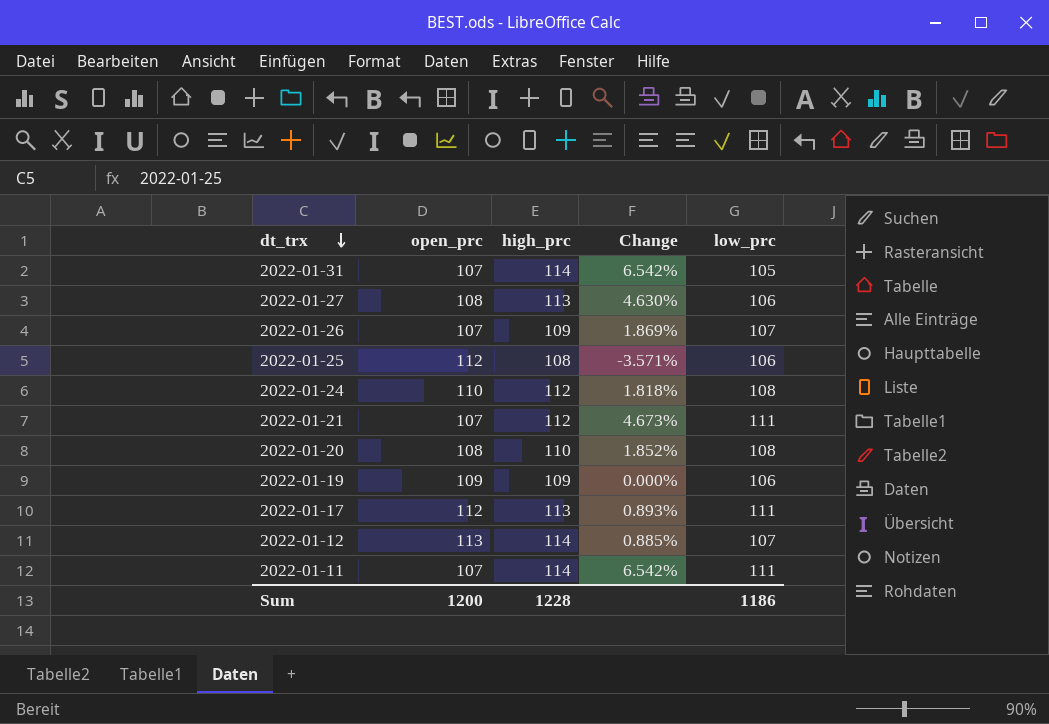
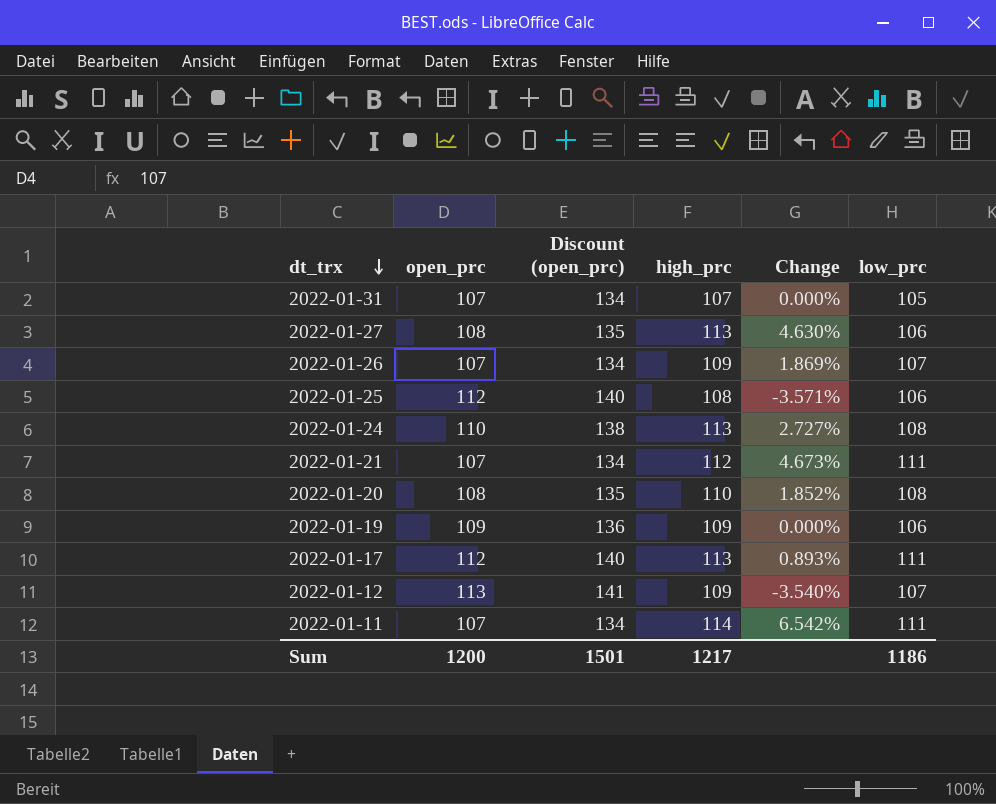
column Discount (open_prc) | formula: none -> [open_prc] * 1.25
2022-01-31 | high_prc: 114 -> 107
2022-01-31 | Change: 6.542% -> 0.000%
2022-01-24 | high_prc: 112 -> 113
2022-01-24 | Change: 1.818% -> 2.727%
2022-01-12 | high_prc: 114 -> 109
2022-01-12 | Change: 0.885% -> -3.540%
Sum | high_prc: 1228 -> 1217

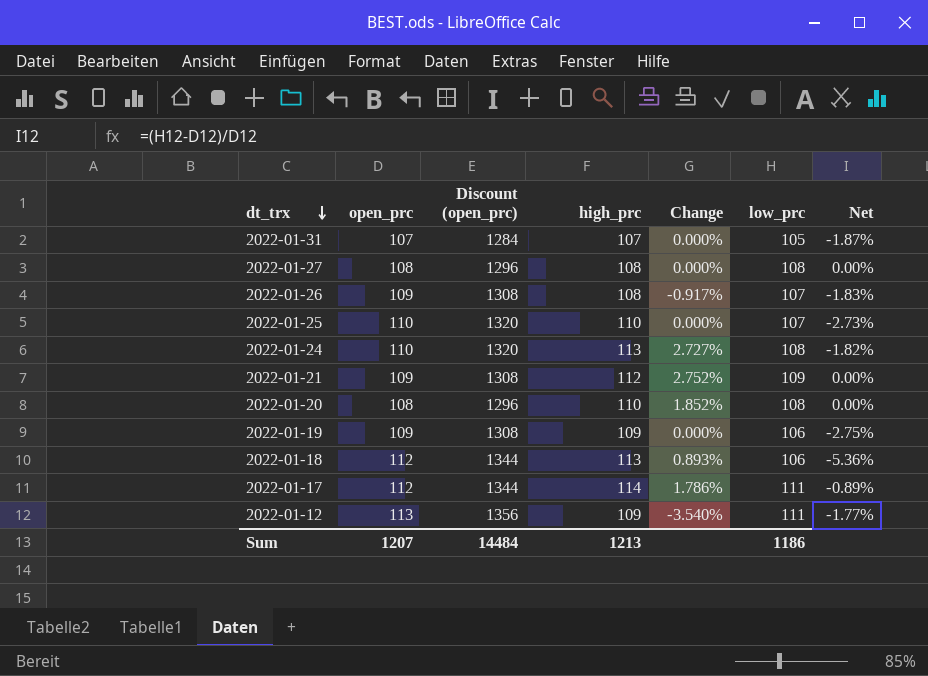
column Discount (open_prc) | formula: [open_prc] * 1.25 -> [open_prc] * 12
column Net | formula: none -> ([low_prc] - [open_prc]) / [open_prc]
row 2022-01-11: 107 | 134 | 114 | 6.542% | 111 -> none
2022-01-27 | high_prc: 113 -> 108
2022-01-27 | Change: 4.630% -> 0.000%
2022-01-27 | low_prc: 106 -> 108
2022-01-26 | open_prc: 107 -> 109
2022-01-26 | high_prc: 109 -> 108
2022-01-26 | Change: 1.869% -> -0.917%
2022-01-25 | open_prc: 112 -> 110
2022-01-25 | high_prc: 108 -> 110
2022-01-25 | Change: -3.571% -> 0.000%
2022-01-25 | low_prc: 106 -> 107
2022-01-21 | open_prc: 107 -> 109
2022-01-21 | Change: 4.673% -> 2.752%
2022-01-21 | low_prc: 111 -> 109
row 2022-01-18: none -> 112 | 1344 | 113 | 0.893% | 106 | -5.36%
2022-01-17 | high_prc: 113 -> 114
2022-01-17 | Change: 0.893% -> 1.786%
2022-01-12 | low_prc: 107 -> 111
Sum | open_prc: 1200 -> 1207
Sum | Discount (open_prc): 1501 -> 14484
Sum | high_prc: 1217 -> 1213

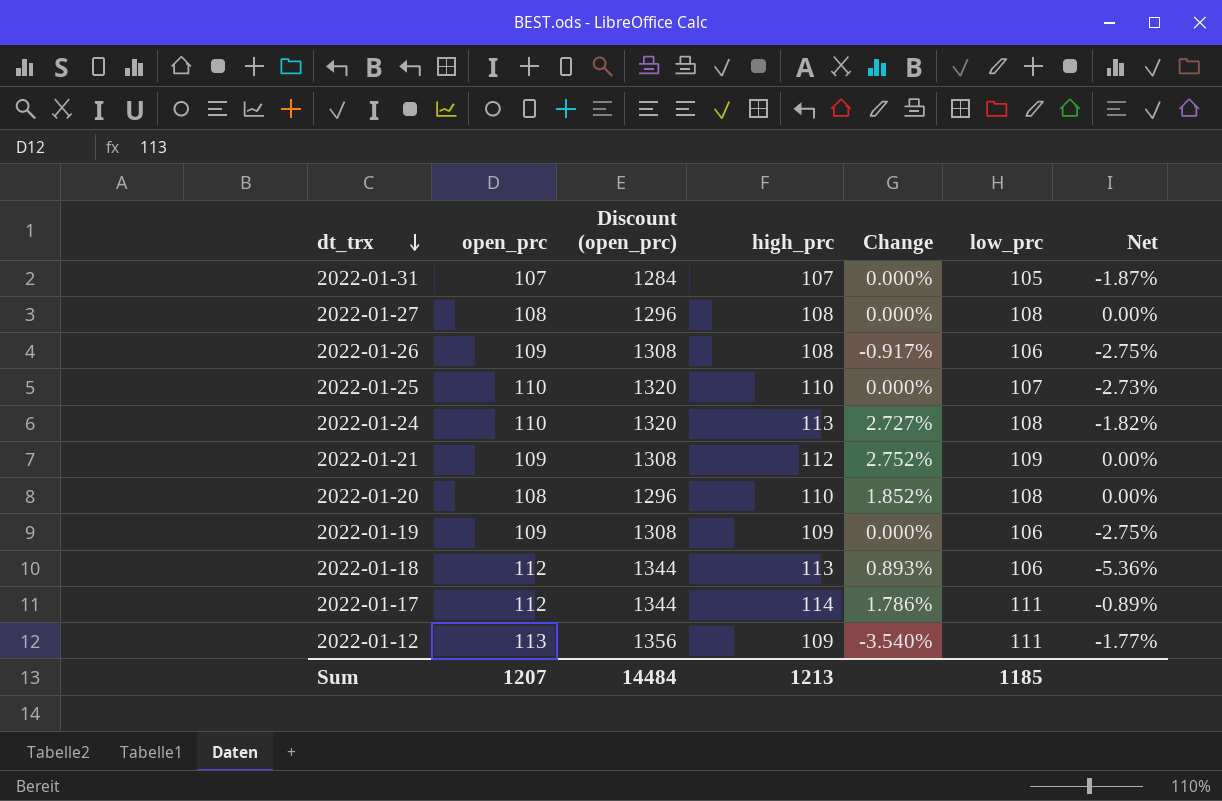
2022-01-26 | low_prc: 107 -> 106
2022-01-26 | Net: -1.83% -> -2.75%
Sum | low_prc: 1186 -> 1185

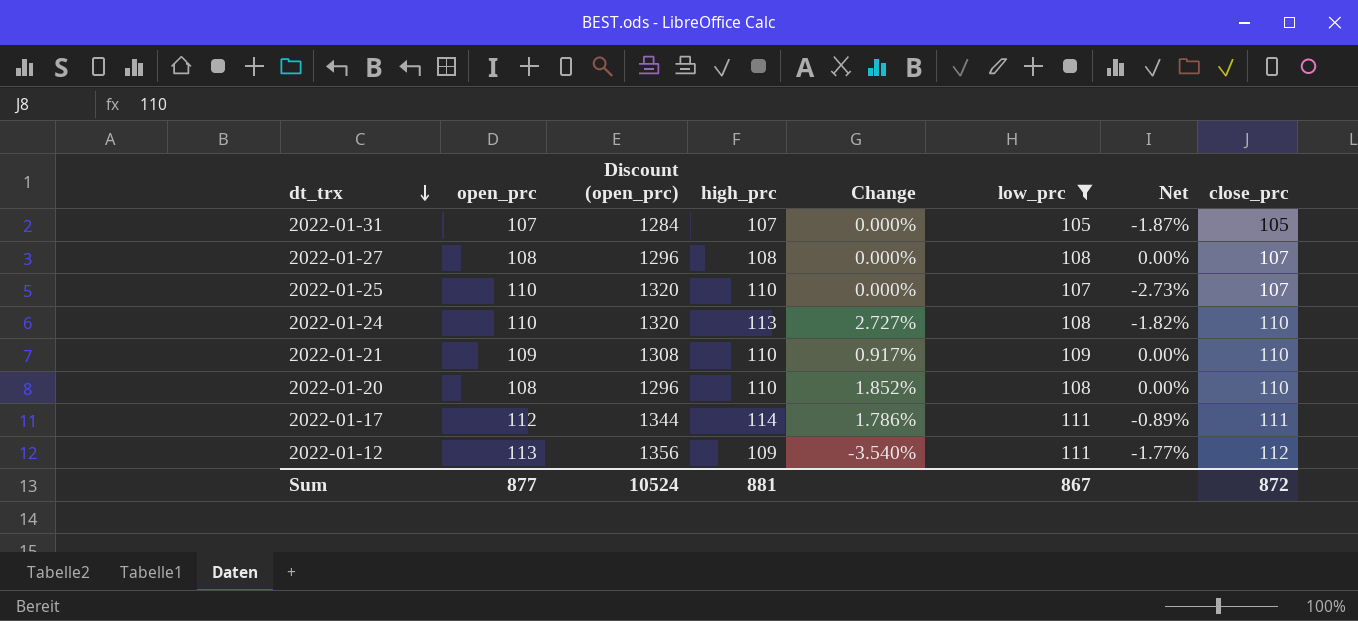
filter: none -> low_prc != 106
column close_prc | position: none -> 8
2022-01-21 | high_prc: 112 -> 110
2022-01-21 | Change: 2.752% -> 0.917%
Sum | open_prc: 1207 -> 877
Sum | Discount (open_prc): 14484 -> 10524
Sum | high_prc: 1213 -> 881
Sum | low_prc: 1185 -> 867

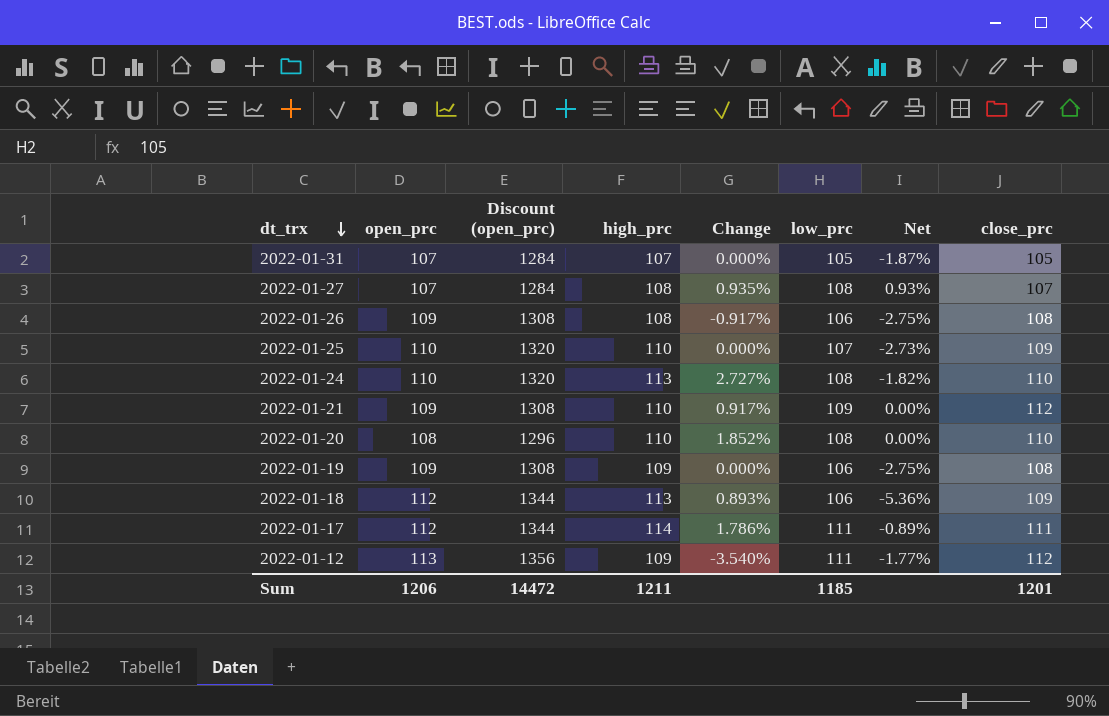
filter: low_prc != 106 -> none
2022-01-27 | open_prc: 108 -> 107
2022-01-27 | Discount (open_prc): 1296 -> 1284
2022-01-27 | Change: 0.000% -> 0.935%
2022-01-27 | Net: 0.00% -> 0.93%
2022-01-25 | close_prc: 107 -> 109
2022-01-21 | close_prc: 110 -> 112
Sum | open_prc: 877 -> 1206
Sum | Discount (open_prc): 10524 -> 14472
Sum | high_prc: 881 -> 1211
Sum | low_prc: 867 -> 1185
Sum | close_prc: 872 -> 1201

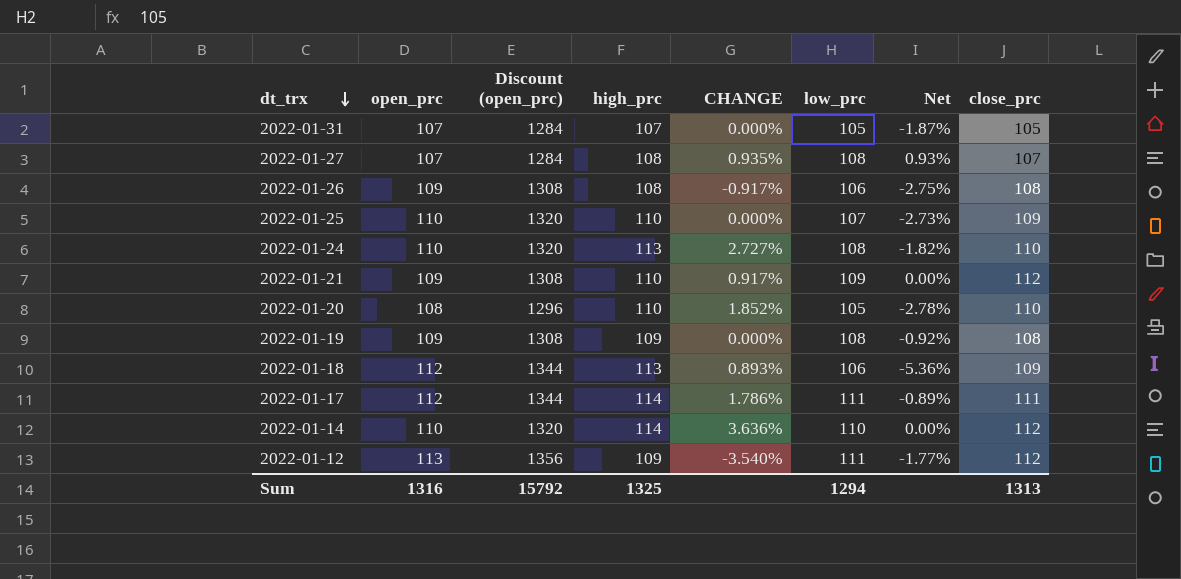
column name: Change -> CHANGE
2022-01-20 | low_prc: 108 -> 105
2022-01-20 | Net: 0.00% -> -2.78%
2022-01-19 | low_prc: 106 -> 108
2022-01-19 | Net: -2.75% -> -0.92%
row 2022-01-14: none -> 110 | 1320 | 114 | 3.636% | 110 | 0.00% | 112
Sum | open_prc: 1206 -> 1316
Sum | Discount (open_prc): 14472 -> 15792
Sum | high_prc: 1211 -> 1325
Sum | low_prc: 1185 -> 1294
Sum | close_prc: 1201 -> 1313

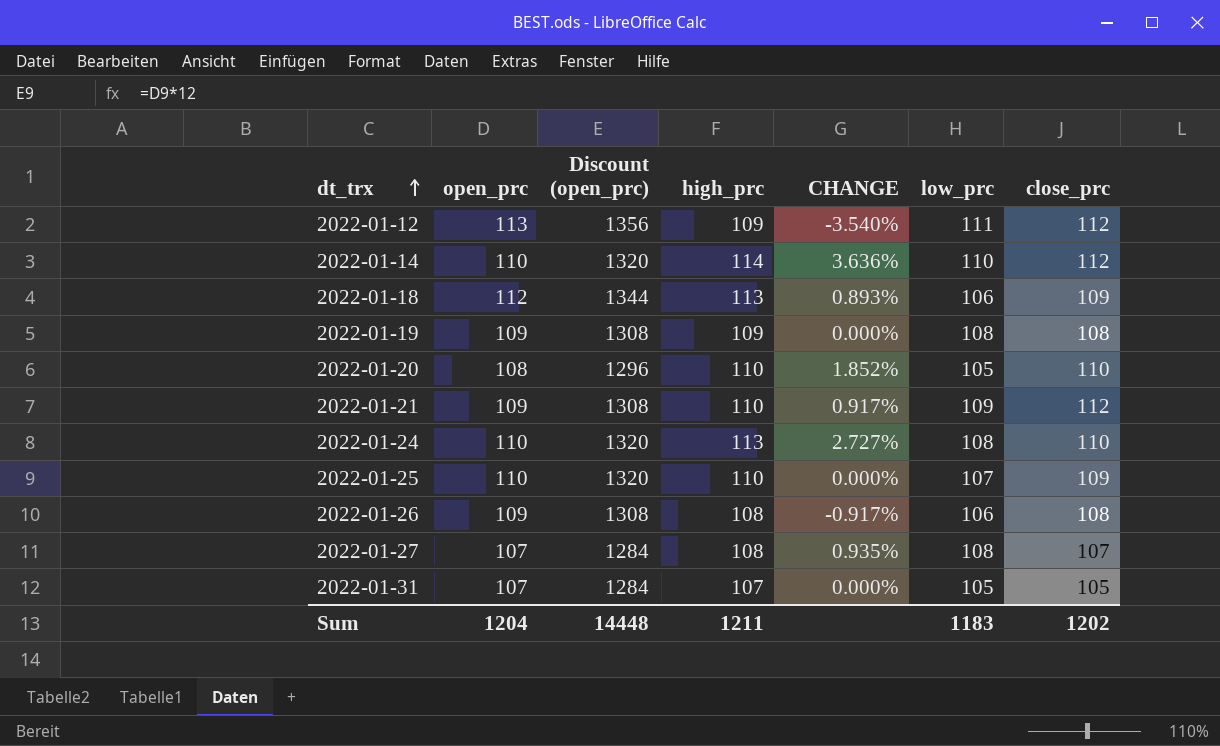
row order: dt_trx descending -> dt_trx ascending
column Net | formula: ([low_prc] - [open_prc]) / [open_prc] -> none
row 2022-01-17: 112 | 1344 | 114 | 1.786% | 111 | -0.89% | 111 -> none
Sum | open_prc: 1316 -> 1204
Sum | Discount (open_prc): 15792 -> 14448
Sum | high_prc: 1325 -> 1211
Sum | low_prc: 1294 -> 1183
Sum | close_prc: 1313 -> 1202

